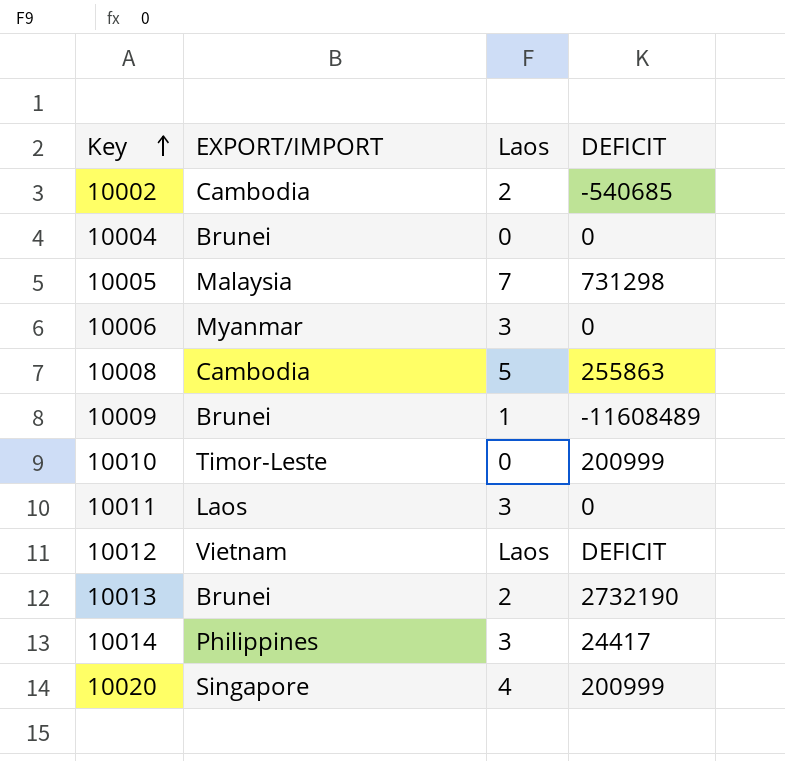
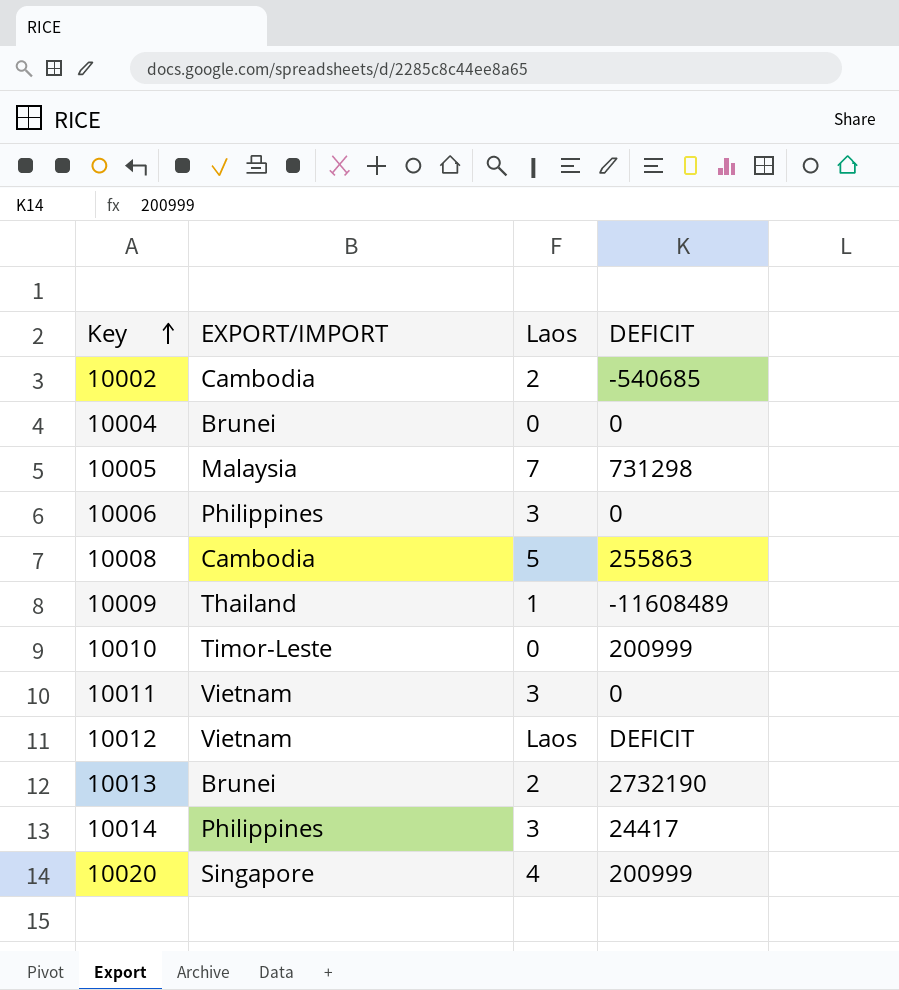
10006 | EXPORT/IMPORT: Myanmar -> Philippines
10009 | EXPORT/IMPORT: Brunei -> Thailand
10011 | EXPORT/IMPORT: Laos -> Vietnam

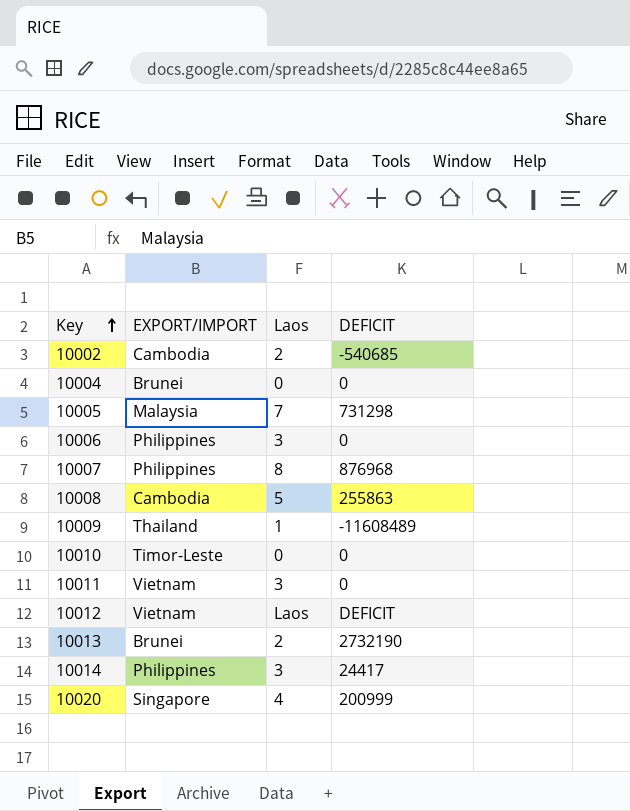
row 10007: none -> Philippines | 8 | 876968
10010 | DEFICIT: 200999 -> 0

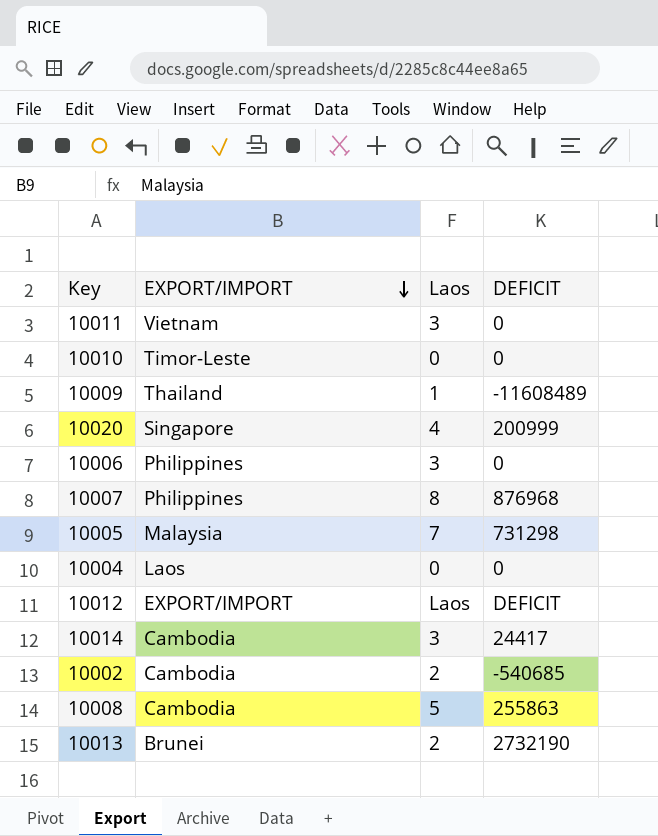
row order: Key ascending -> EXPORT/IMPORT descending
10004 | EXPORT/IMPORT: Brunei -> Laos
10012 | EXPORT/IMPORT: Vietnam -> EXPORT/IMPORT
10014 | EXPORT/IMPORT: Philippines -> Cambodia

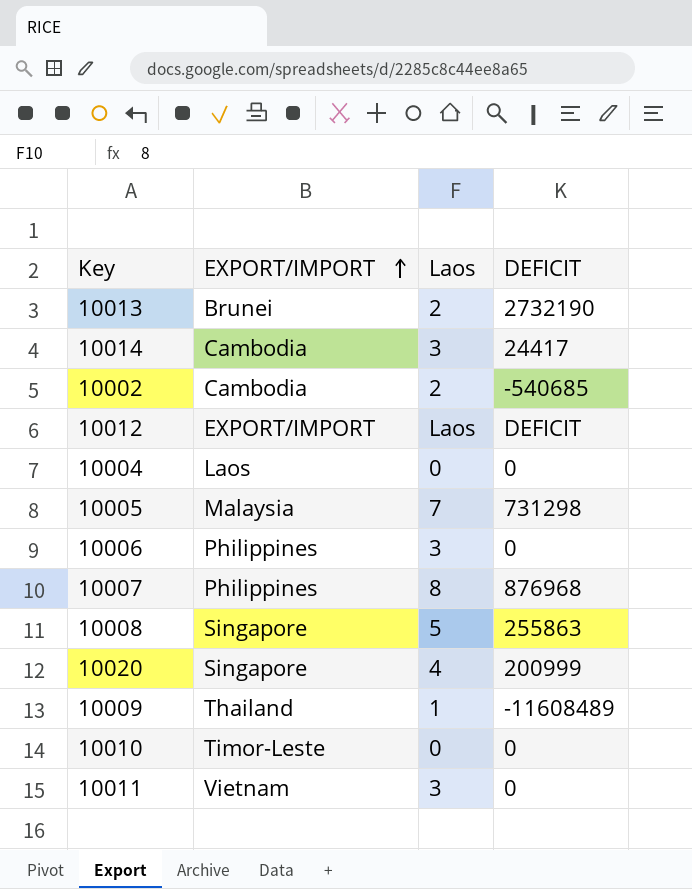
row order: EXPORT/IMPORT descending -> EXPORT/IMPORT ascending
10008 | EXPORT/IMPORT: Cambodia -> Singapore

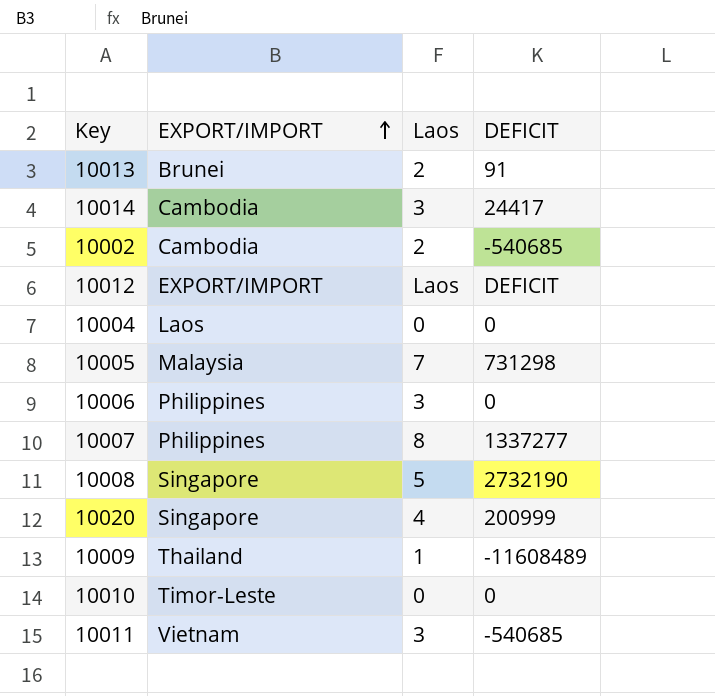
10013 | DEFICIT: 2732190 -> 91
10007 | DEFICIT: 876968 -> 1337277
10008 | DEFICIT: 255863 -> 2732190
10011 | DEFICIT: 0 -> -540685

